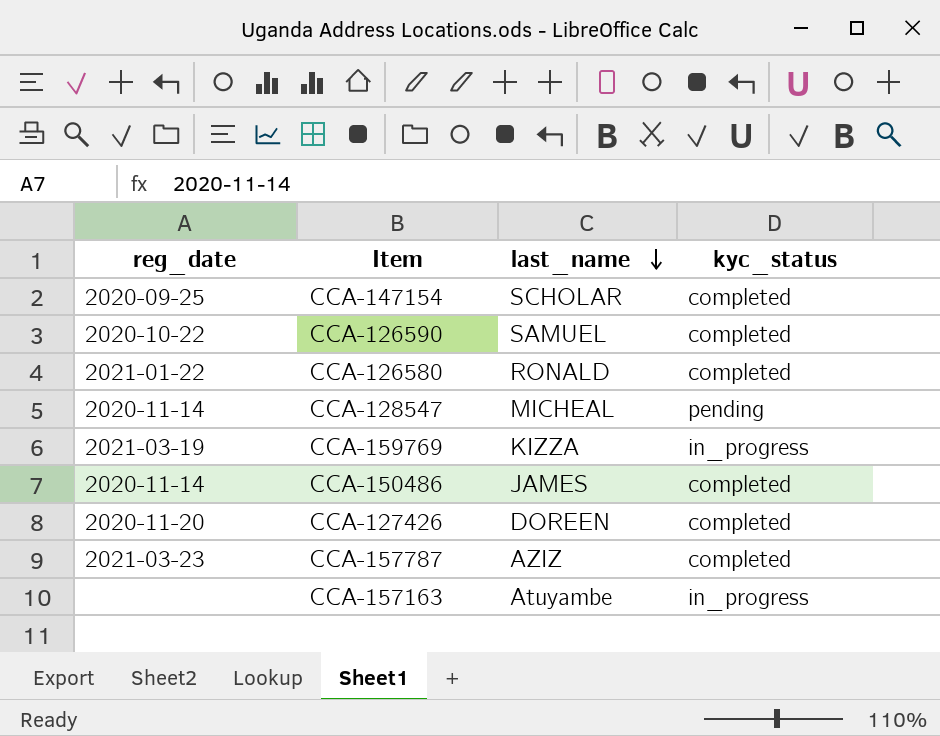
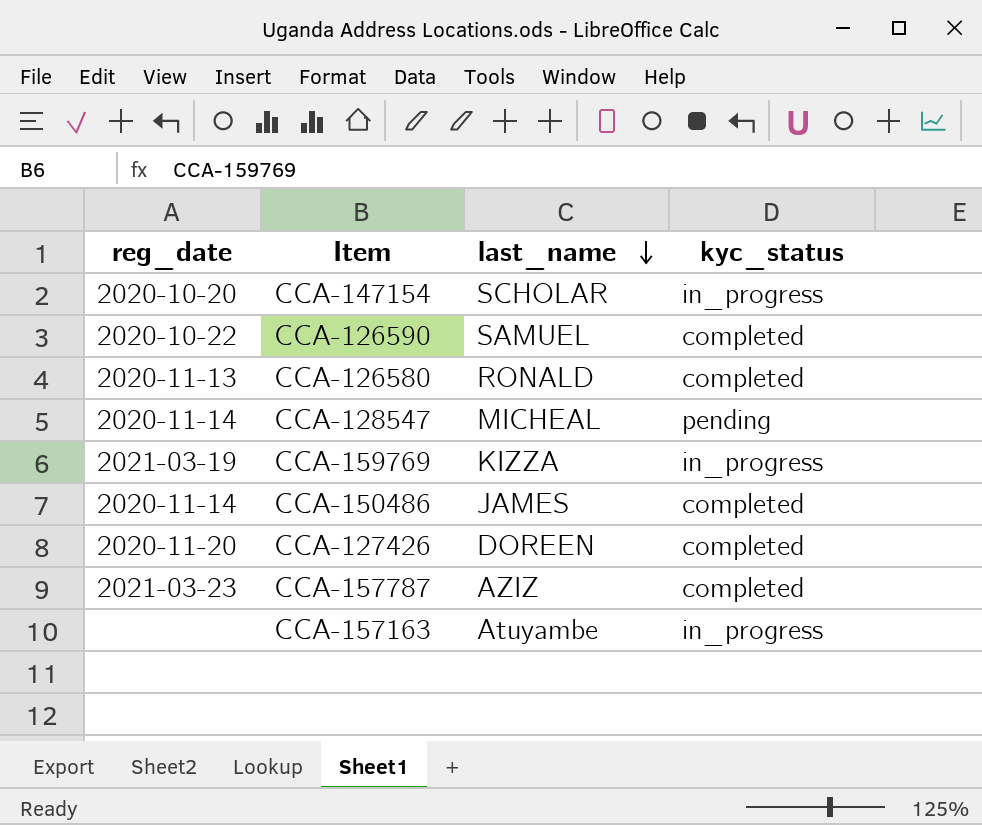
CCA-147154 | reg_date: 2020-09-25 -> 2020-10-20
CCA-147154 | kyc_status: completed -> in_progress
CCA-126580 | reg_date: 2021-01-22 -> 2020-11-13

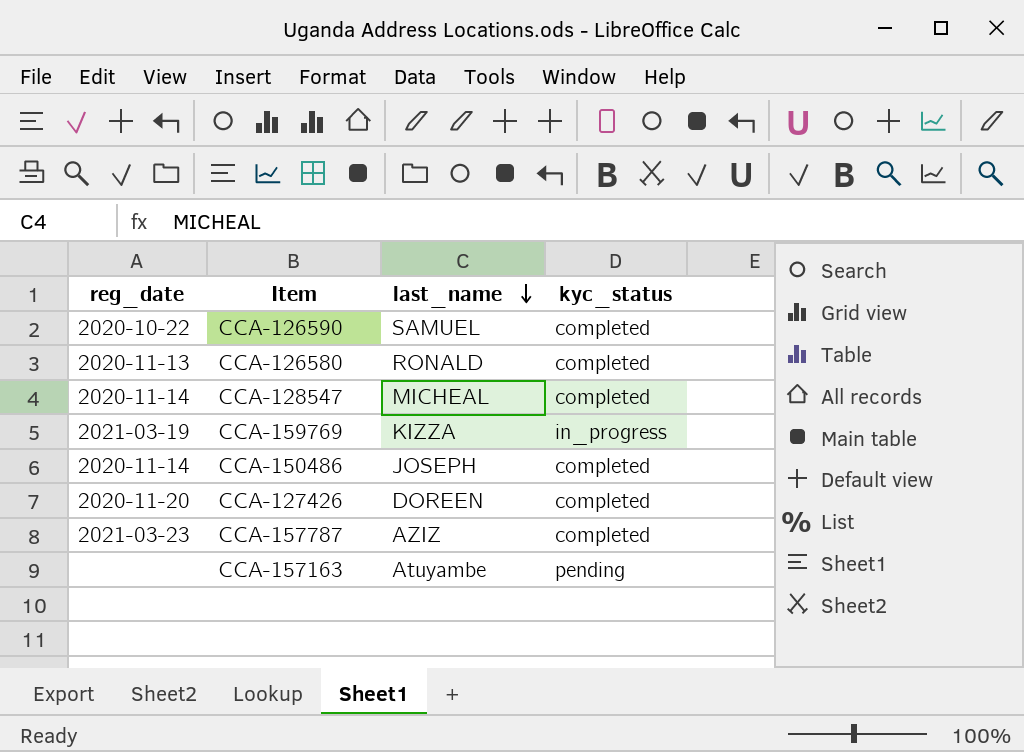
row CCA-147154: 2020-10-20 | SCHOLAR | in_progress -> none
CCA-128547 | kyc_status: pending -> completed
CCA-150486 | last_name: JAMES -> JOSEPH
CCA-157163 | kyc_status: in_progress -> pending

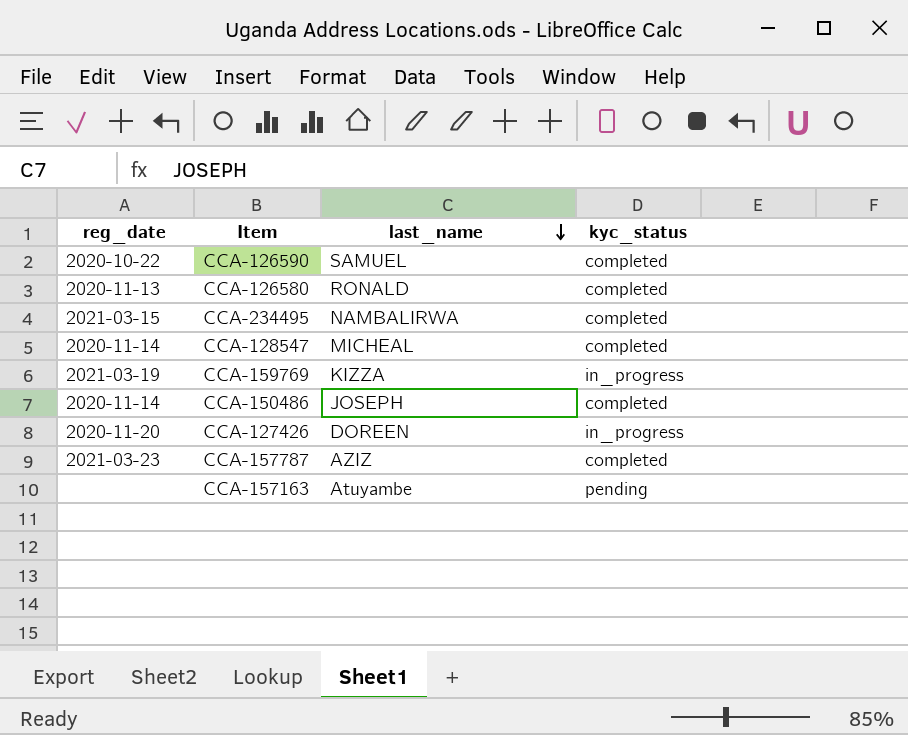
row CCA-234495: none -> 2021-03-15 | NAMBALIRWA | completed
CCA-127426 | kyc_status: completed -> in_progress

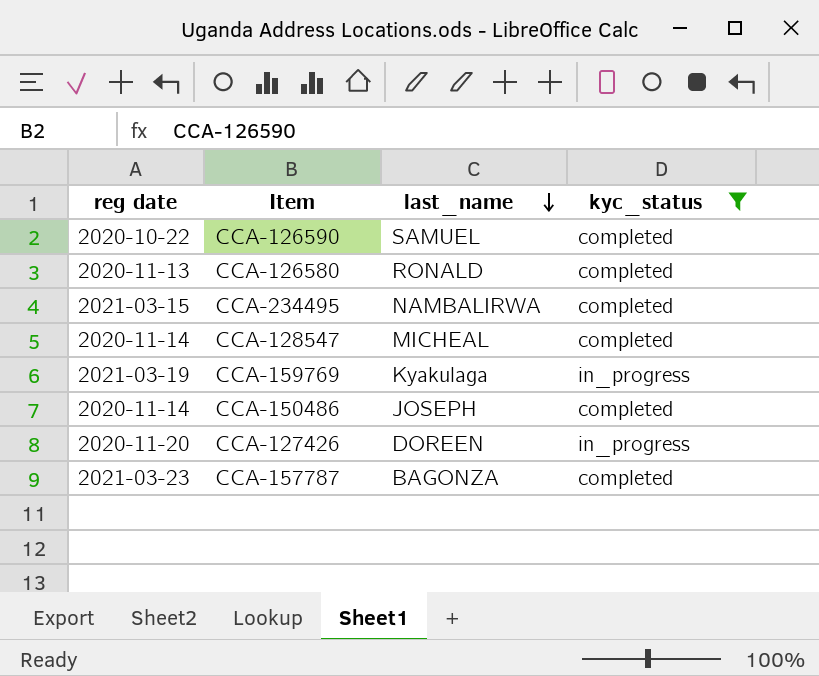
filter: none -> kyc_status != pending
column name: reg_date -> reg date
CCA-159769 | last_name: KIZZA -> Kyakulaga
CCA-157787 | last_name: AZIZ -> BAGONZA

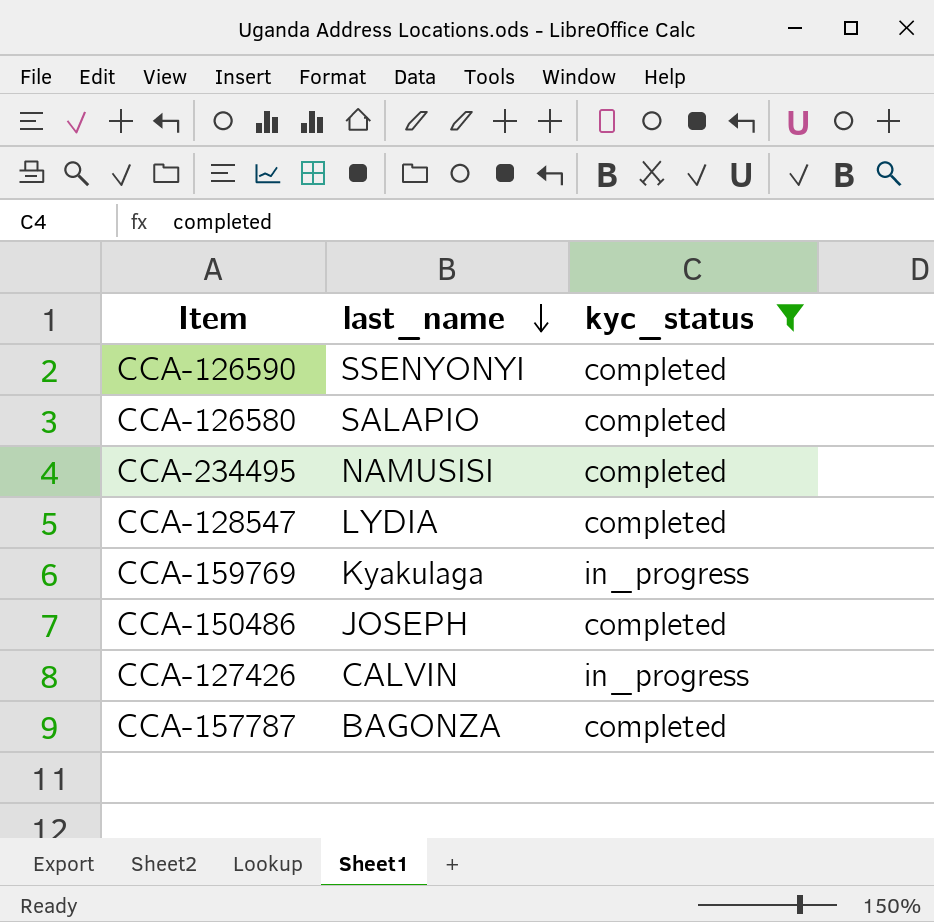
column reg date | position: 1 -> none
CCA-126590 | last_name: SAMUEL -> SSENYONYI
CCA-126580 | last_name: RONALD -> SALAPIO
CCA-234495 | last_name: NAMBALIRWA -> NAMUSISI
CCA-128547 | last_name: MICHEAL -> LYDIA
CCA-127426 | last_name: DOREEN -> CALVIN

